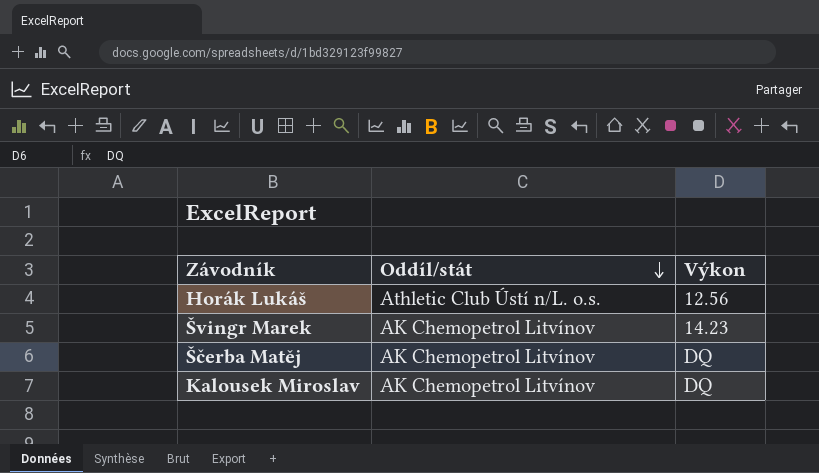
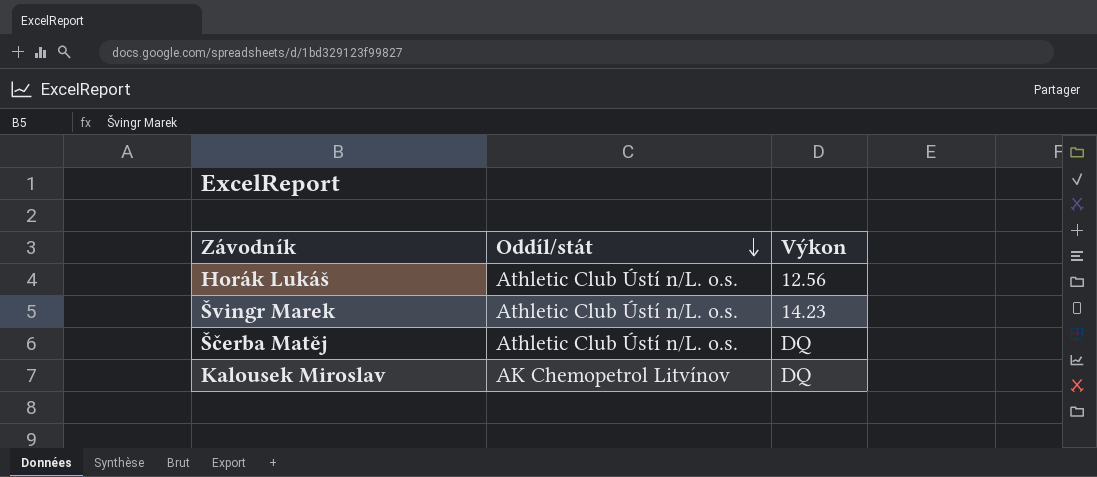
Švingr Marek | Oddíl/stát: AK Chemopetrol Litvínov -> Athletic Club Ústí n/L. o.s.
Ščerba Matěj | Oddíl/stát: AK Chemopetrol Litvínov -> Athletic Club Ústí n/L. o.s.

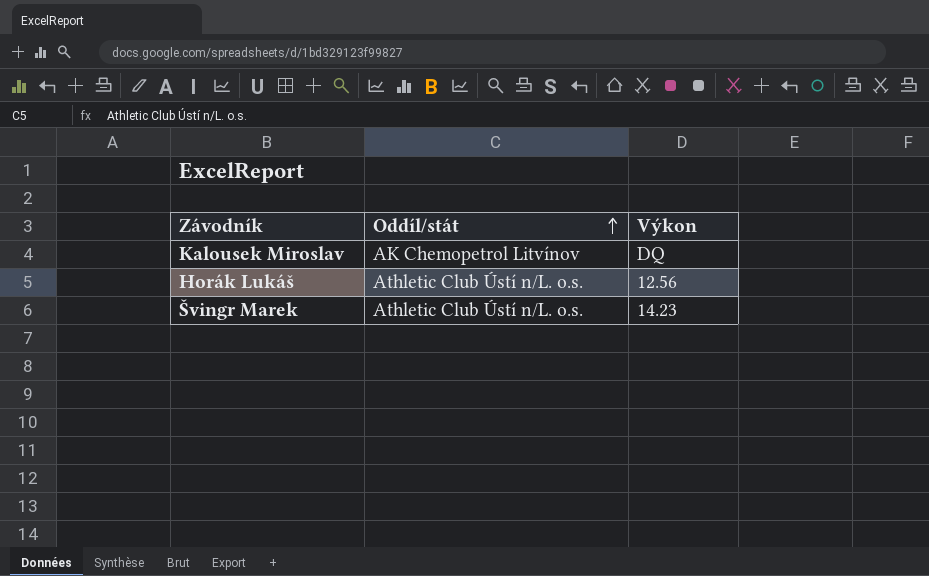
row order: Oddíl/stát descending -> Oddíl/stát ascending
row Ščerba Matěj: Athletic Club Ústí n/L. o.s. | DQ -> none

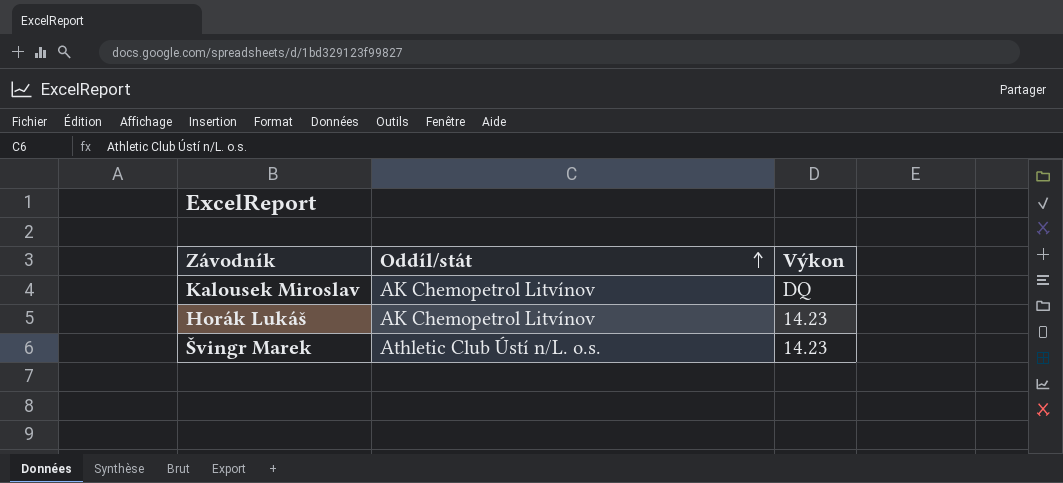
Horák Lukáš | Oddíl/stát: Athletic Club Ústí n/L. o.s. -> AK Chemopetrol Litvínov
Horák Lukáš | Výkon: 12.56 -> 14.23

